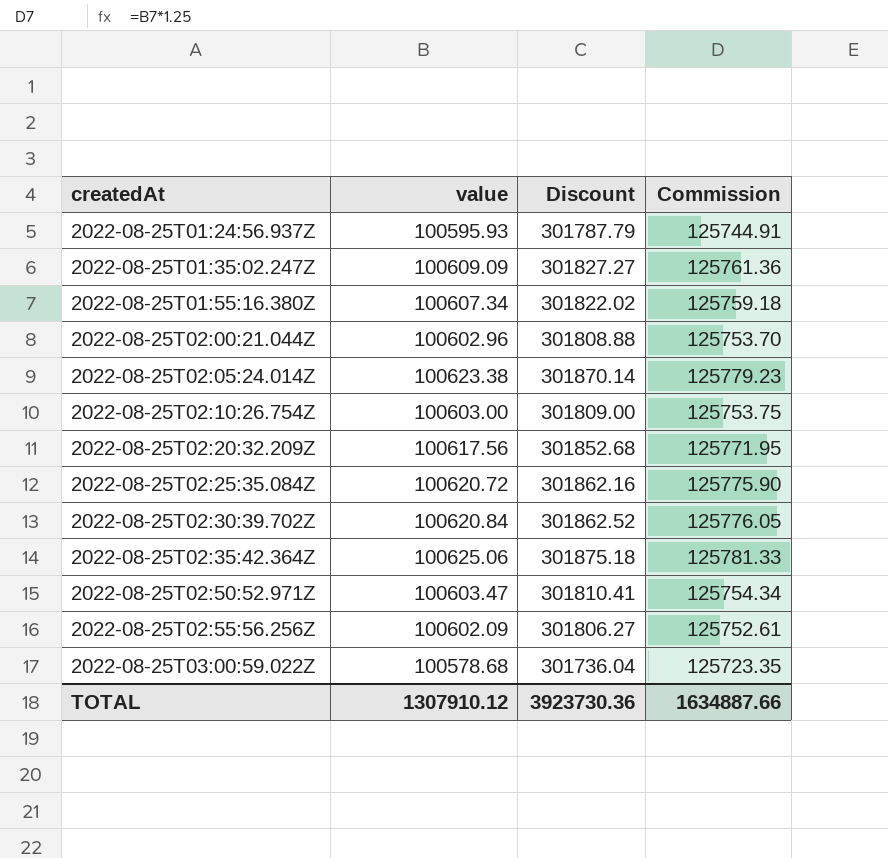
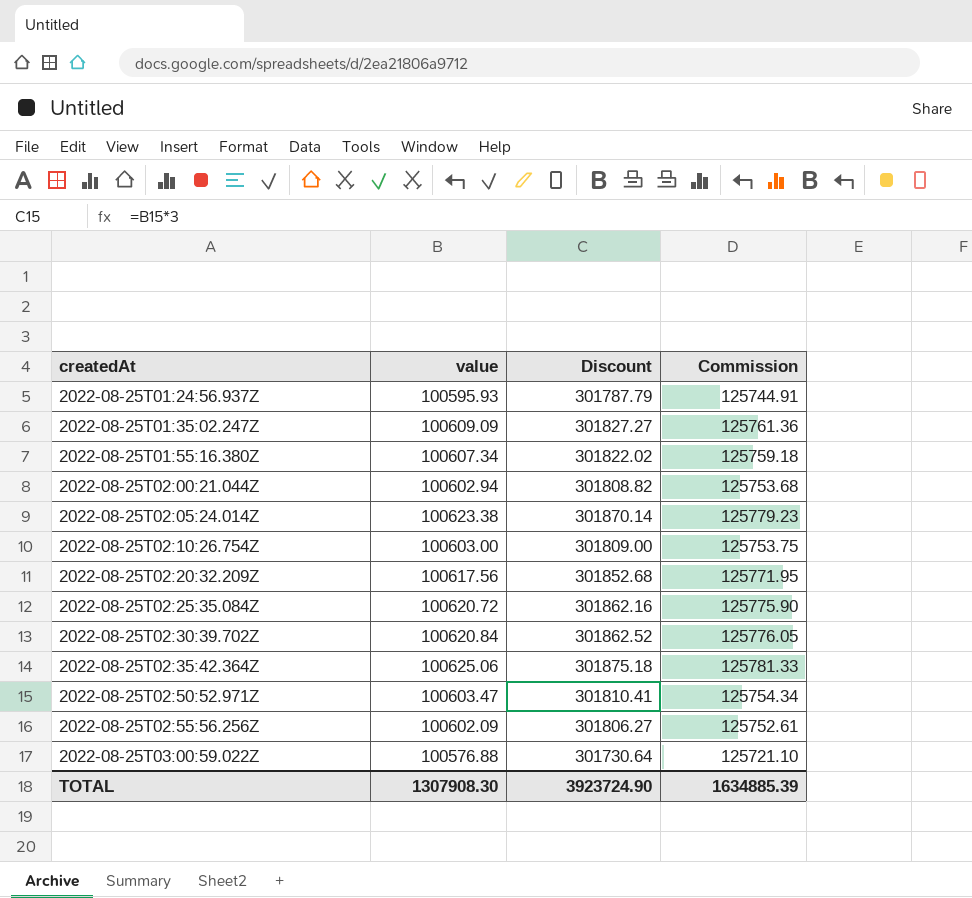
2022-08-25T02:00:21.044Z | value: 100602.96 -> 100602.94
2022-08-25T02:00:21.044Z | Discount: 301808.88 -> 301808.82
2022-08-25T02:00:21.044Z | Commission: 125753.70 -> 125753.68
2022-08-25T03:00:59.022Z | value: 100578.68 -> 100576.88
2022-08-25T03:00:59.022Z | Discount: 301736.04 -> 301730.64
2022-08-25T03:00:59.022Z | Commission: 125723.35 -> 125721.10
TOTAL | value: 1307910.12 -> 1307908.30
TOTAL | Discount: 3923730.36 -> 3923724.90
TOTAL | Commission: 1634887.66 -> 1634885.39

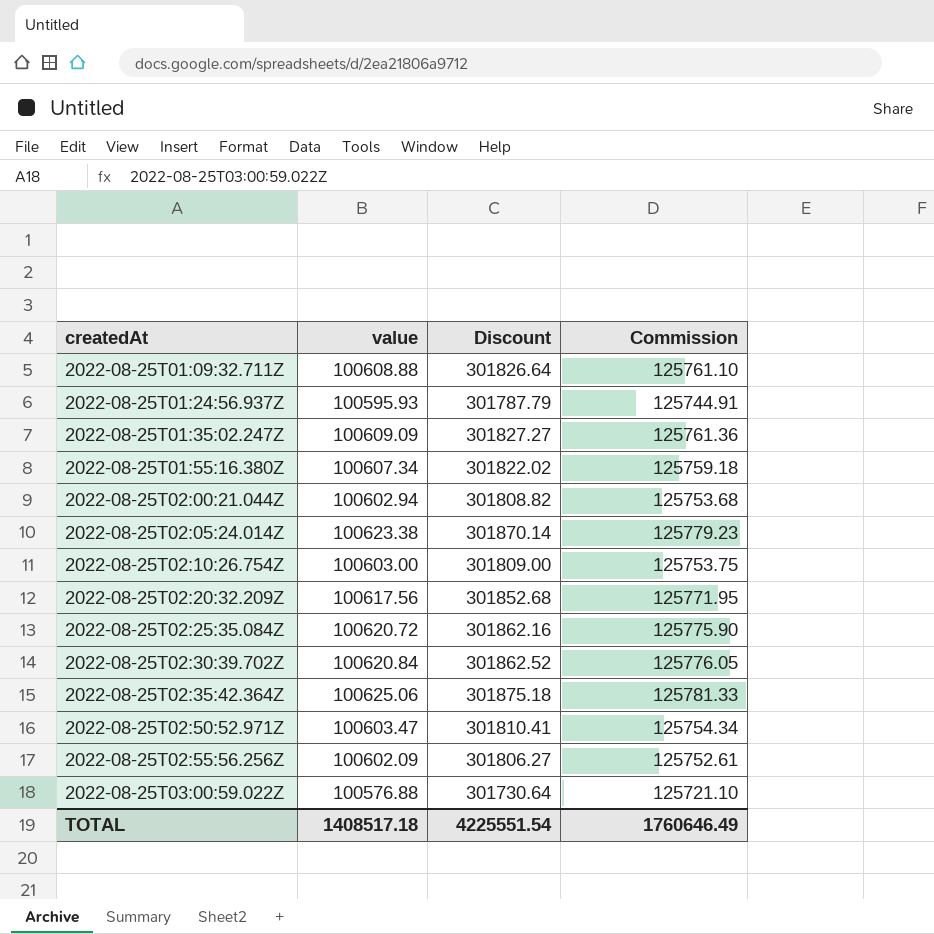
row 2022-08-25T01:09:32.711Z: none -> 100608.88 | 301826.64 | 125761.10
TOTAL | value: 1307908.30 -> 1408517.18
TOTAL | Discount: 3923724.90 -> 4225551.54
TOTAL | Commission: 1634885.39 -> 1760646.49

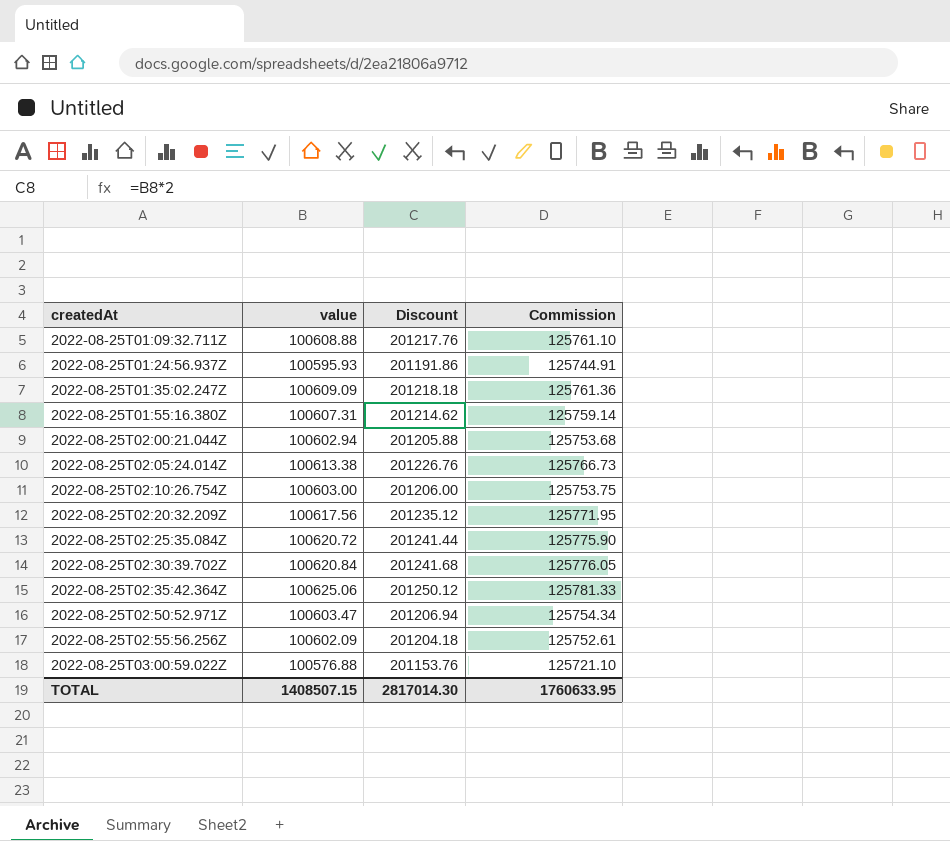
column Discount | formula: [value] * 3 -> [value] * 2
2022-08-25T01:55:16.380Z | value: 100607.34 -> 100607.31
2022-08-25T01:55:16.380Z | Commission: 125759.18 -> 125759.14
2022-08-25T02:05:24.014Z | value: 100623.38 -> 100613.38
2022-08-25T02:05:24.014Z | Commission: 125779.23 -> 125766.73
TOTAL | value: 1408517.18 -> 1408507.15
TOTAL | Discount: 4225551.54 -> 2817014.30
TOTAL | Commission: 1760646.49 -> 1760633.95

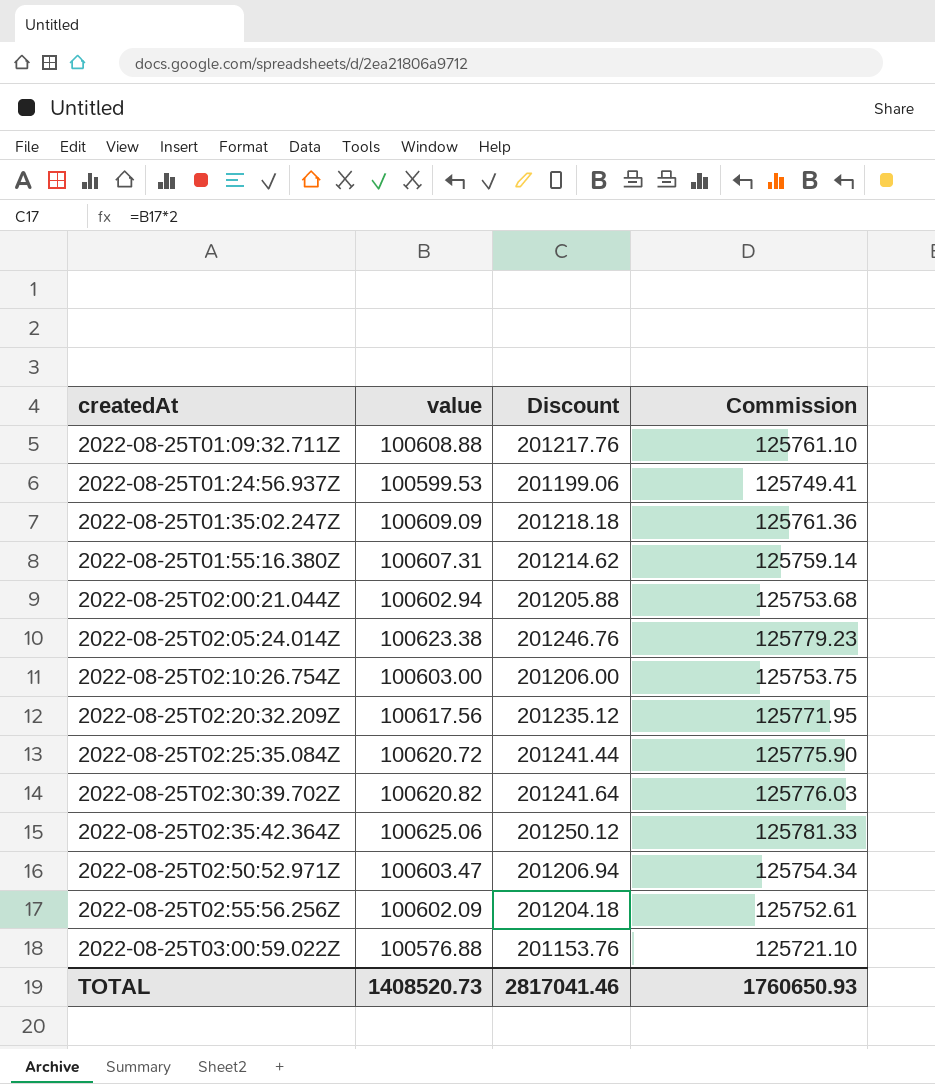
2022-08-25T01:24:56.937Z | value: 100595.93 -> 100599.53
2022-08-25T01:24:56.937Z | Discount: 201191.86 -> 201199.06
2022-08-25T01:24:56.937Z | Commission: 125744.91 -> 125749.41
2022-08-25T02:05:24.014Z | value: 100613.38 -> 100623.38
2022-08-25T02:05:24.014Z | Discount: 201226.76 -> 201246.76
2022-08-25T02:05:24.014Z | Commission: 125766.73 -> 125779.23
2022-08-25T02:30:39.702Z | value: 100620.84 -> 100620.82
2022-08-25T02:30:39.702Z | Discount: 201241.68 -> 201241.64
2022-08-25T02:30:39.702Z | Commission: 125776.05 -> 125776.03
TOTAL | value: 1408507.15 -> 1408520.73
TOTAL | Discount: 2817014.30 -> 2817041.46
TOTAL | Commission: 1760633.95 -> 1760650.93

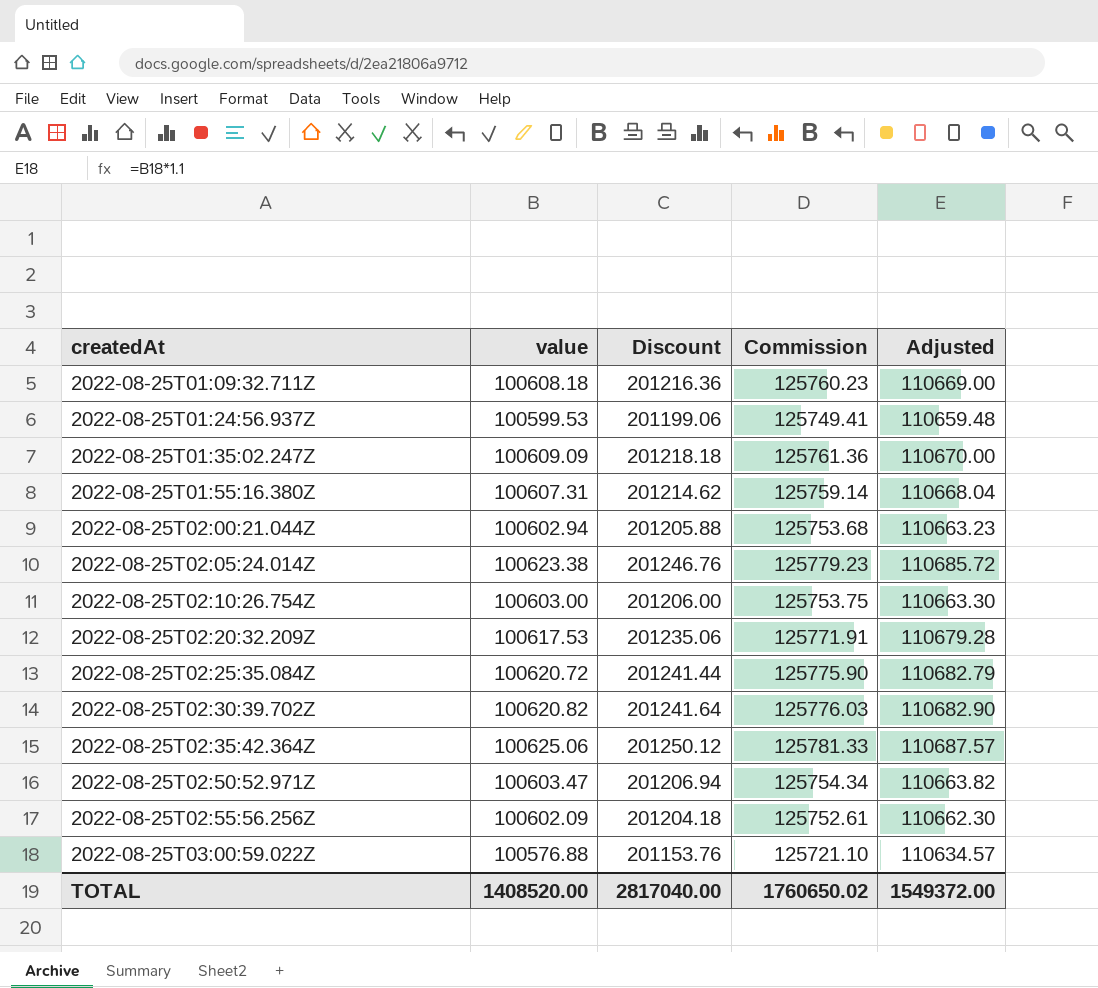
column Adjusted | formula: none -> [value] * 1.1
2022-08-25T01:09:32.711Z | value: 100608.88 -> 100608.18
2022-08-25T01:09:32.711Z | Discount: 201217.76 -> 201216.36
2022-08-25T01:09:32.711Z | Commission: 125761.10 -> 125760.23
2022-08-25T02:20:32.209Z | value: 100617.56 -> 100617.53
2022-08-25T02:20:32.209Z | Discount: 201235.12 -> 201235.06
2022-08-25T02:20:32.209Z | Commission: 125771.95 -> 125771.91
TOTAL | value: 1408520.73 -> 1408520.00
TOTAL | Discount: 2817041.46 -> 2817040.00
TOTAL | Commission: 1760650.93 -> 1760650.02

